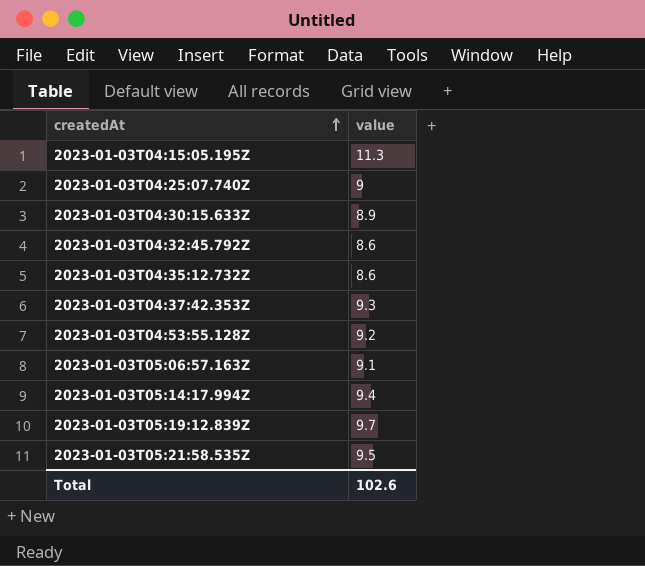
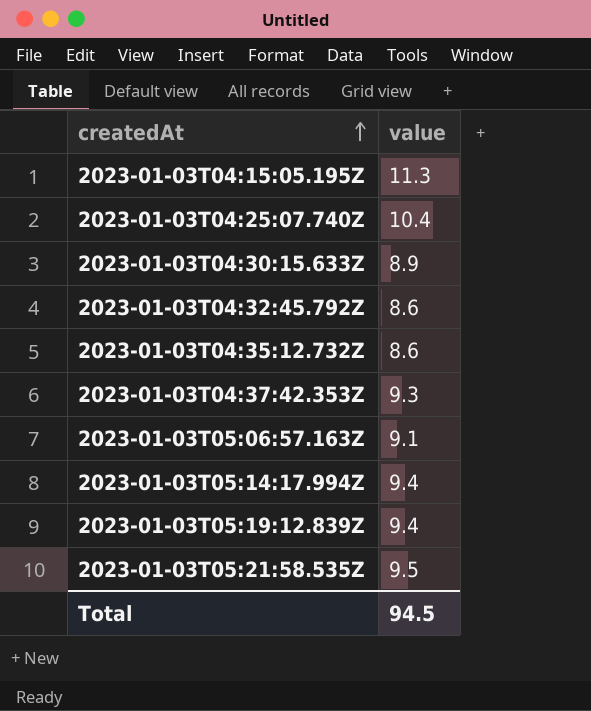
row 2023-01-03T04:53:55.128Z: 9.2 -> none
2023-01-03T04:25:07.740Z | value: 9 -> 10.4
2023-01-03T05:19:12.839Z | value: 9.7 -> 9.4
Total | value: 102.6 -> 94.5

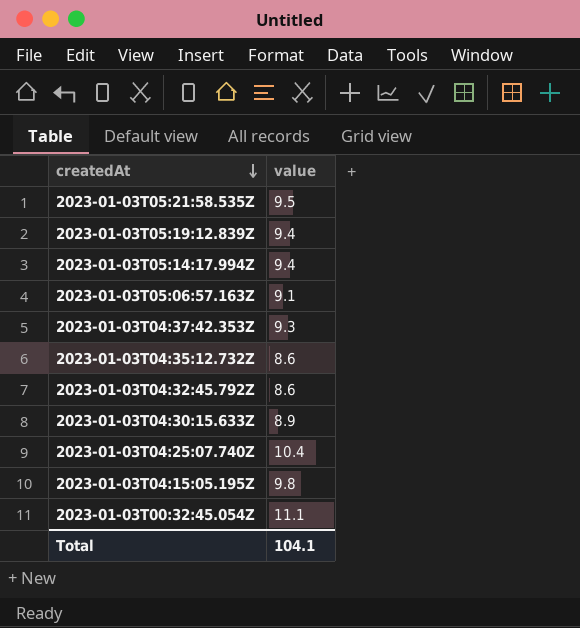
row order: createdAt ascending -> createdAt descending
2023-01-03T04:15:05.195Z | value: 11.3 -> 9.8
row 2023-01-03T00:32:45.054Z: none -> 11.1
Total | value: 94.5 -> 104.1

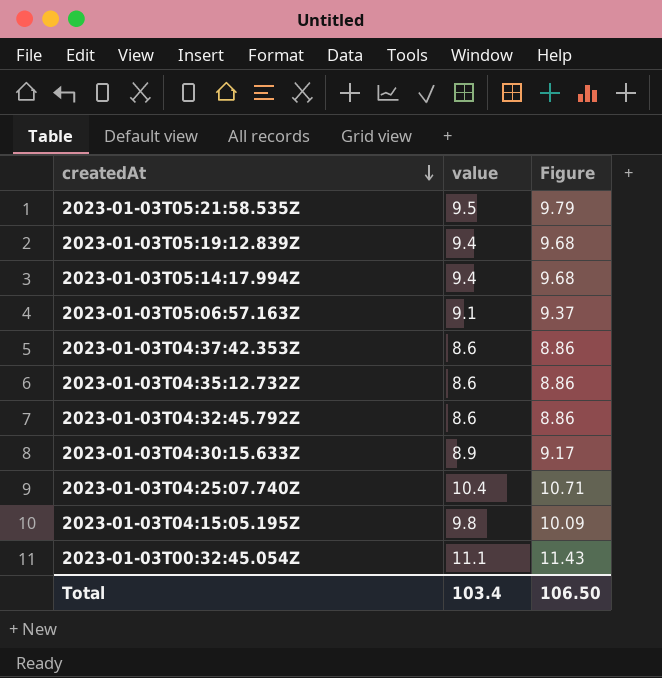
column Figure | formula: none -> [value] * 1.03
2023-01-03T04:37:42.353Z | value: 9.3 -> 8.6
Total | value: 104.1 -> 103.4

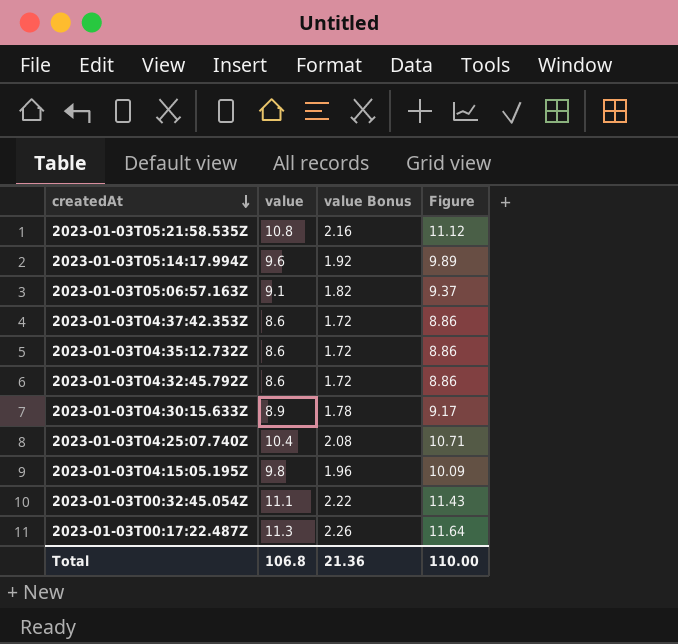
column value Bonus | formula: none -> [value] * 0.2
row 2023-01-03T05:19:12.839Z: 9.4 | 9.68 -> none
2023-01-03T05:21:58.535Z | value: 9.5 -> 10.8
2023-01-03T05:21:58.535Z | Figure: 9.79 -> 11.12
2023-01-03T05:14:17.994Z | value: 9.4 -> 9.6
2023-01-03T05:14:17.994Z | Figure: 9.68 -> 9.89
row 2023-01-03T00:17:22.487Z: none -> 11.3 | 2.26 | 11.64
Total | value: 103.4 -> 106.8
Total | Figure: 106.50 -> 110.00

